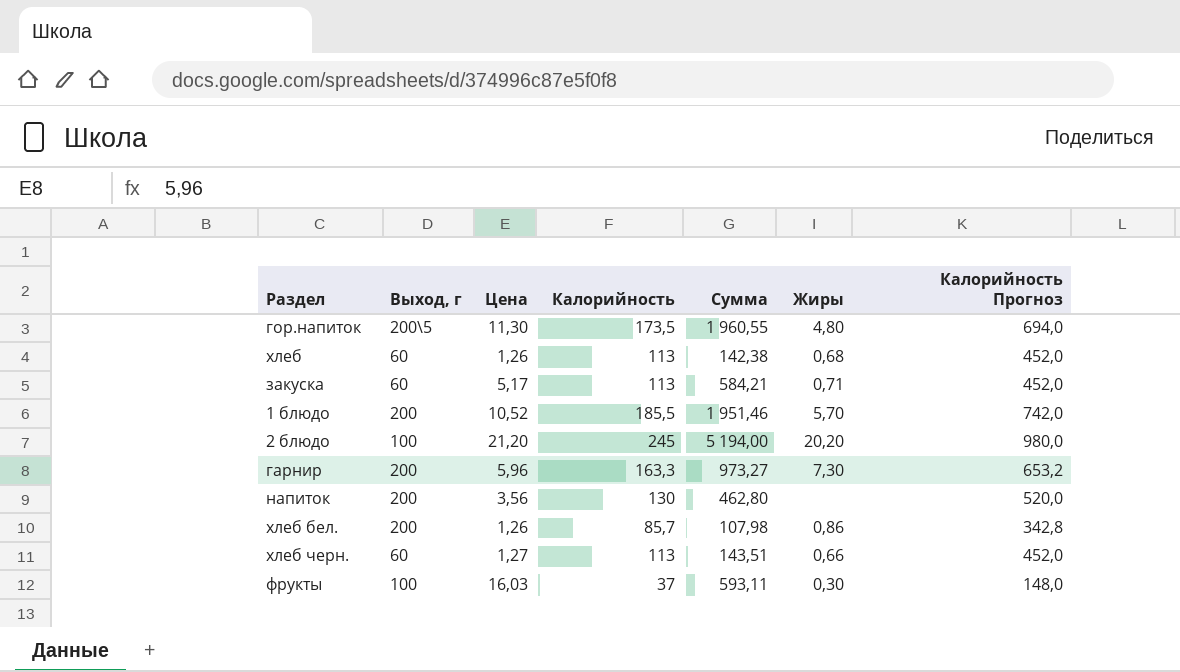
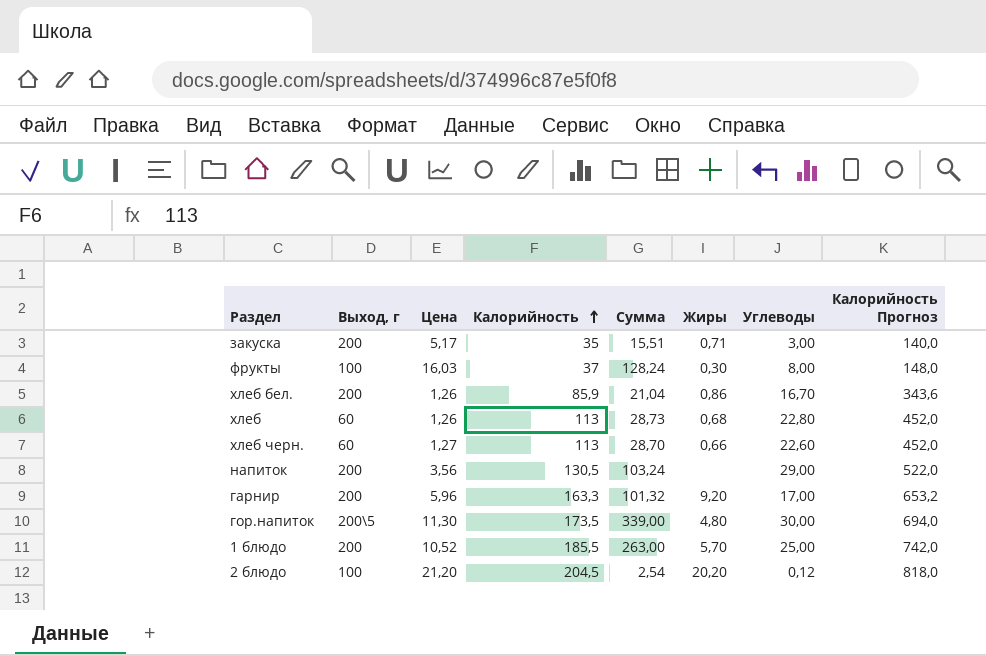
row order: none -> Калорийность ascending
column Сумма | formula: [Цена] * [Калорийность] -> [Цена] * [Углеводы]
column Углеводы | position: none -> 7
закуска | Выход, г: 60 -> 200
закуска | Калорийность: 113 -> 35
закуска | Калорийность Прогноз: 452,0 -> 140,0
хлеб бел. | Калорийность: 85,7 -> 85,9
хлеб бел. | Калорийность Прогноз: 342,8 -> 343,6
напиток | Калорийность: 130 -> 130,5
напиток | Калорийность Прогноз: 520,0 -> 522,0
гарнир | Жиры: 7,30 -> 9,20
2 блюдо | Калорийность: 245 -> 204,5
2 блюдо | Калорийность Прогноз: 980,0 -> 818,0

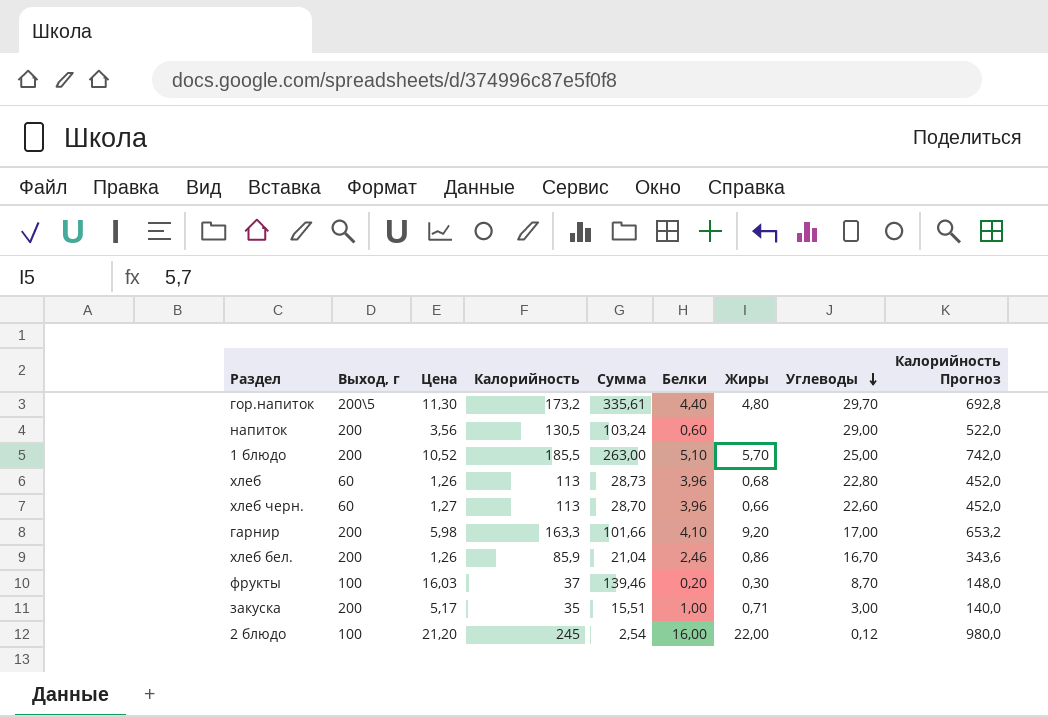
row order: Калорийность ascending -> Углеводы descending
column Белки | position: none -> 6
гор.напиток | Калорийность: 173,5 -> 173,2
гор.напиток | Сумма: 339,00 -> 335,61
гор.напиток | Углеводы: 30,00 -> 29,70
гор.напиток | Калорийность Прогноз: 694,0 -> 692,8
гарнир | Цена: 5,96 -> 5,98
гарнир | Сумма: 101,32 -> 101,66
фрукты | Сумма: 128,24 -> 139,46
фрукты | Углеводы: 8,00 -> 8,70
2 блюдо | Калорийность: 204,5 -> 245
2 блюдо | Жиры: 20,20 -> 22,00
2 блюдо | Калорийность Прогноз: 818,0 -> 980,0

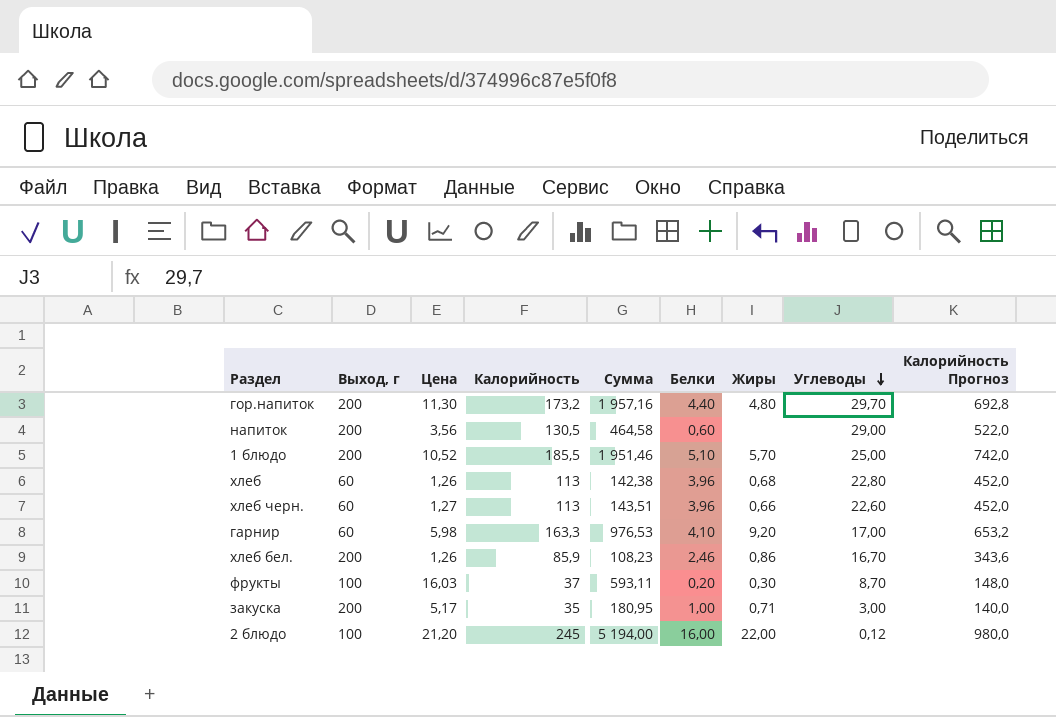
column Сумма | formula: [Цена] * [Углеводы] -> [Цена] * [Калорийность]
гор.напиток | Выход, г: 200\5 -> 200
гарнир | Выход, г: 200 -> 60

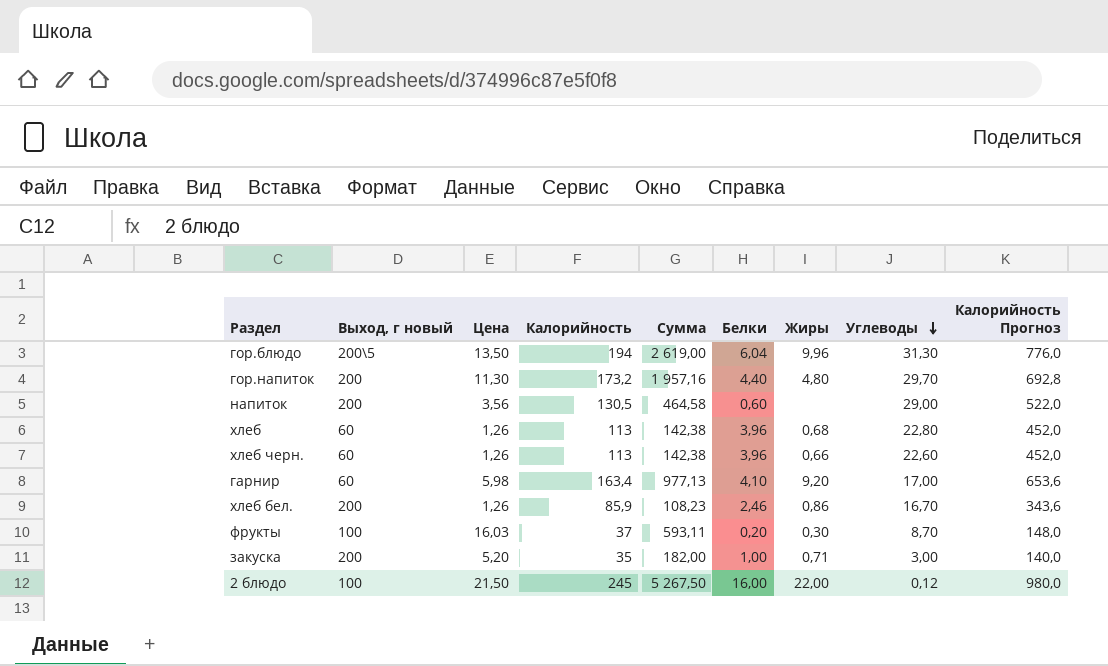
column name: Выход, г -> Выход, г новый
row 1 блюдо: 200 | 10,52 | 185,5 | 1 951,46 | 5,10 | 5,70 | 25,00 | 742,0 -> none
row гор.блюдо: none -> 200\5 | 13,50 | 194 | 2 619,00 | 6,04 | 9,96 | 31,30 | 776,0
хлеб черн. | Цена: 1,27 -> 1,26
хлеб черн. | Сумма: 143,51 -> 142,38
гарнир | Калорийность: 163,3 -> 163,4
гарнир | Сумма: 976,53 -> 977,13
гарнир | Калорийность Прогноз: 653,2 -> 653,6
закуска | Цена: 5,17 -> 5,20
закуска | Сумма: 180,95 -> 182,00
2 блюдо | Цена: 21,20 -> 21,50
2 блюдо | Сумма: 5 194,00 -> 5 267,50

